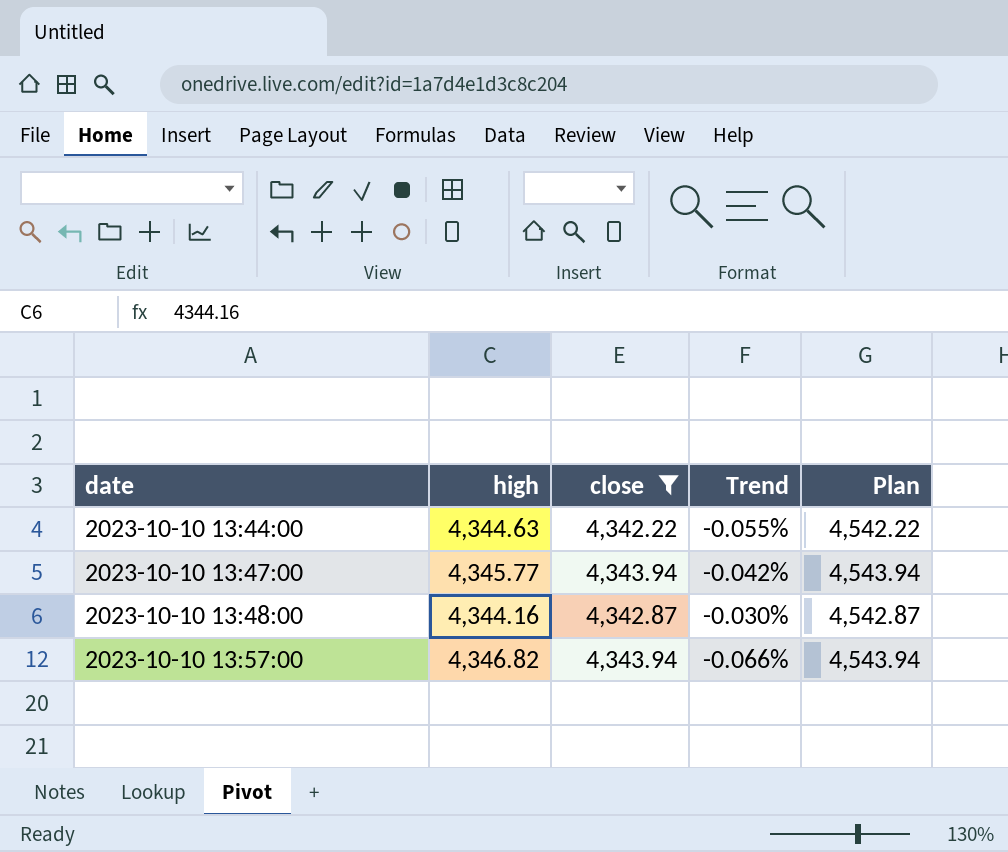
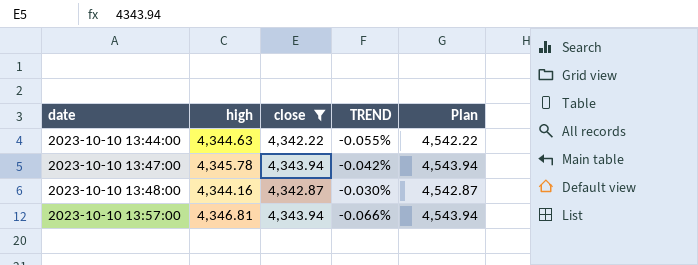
column name: Trend -> TREND
2023-10-10 13:47:00 | high: 4,345.77 -> 4,345.78
2023-10-10 13:57:00 | high: 4,346.82 -> 4,346.81

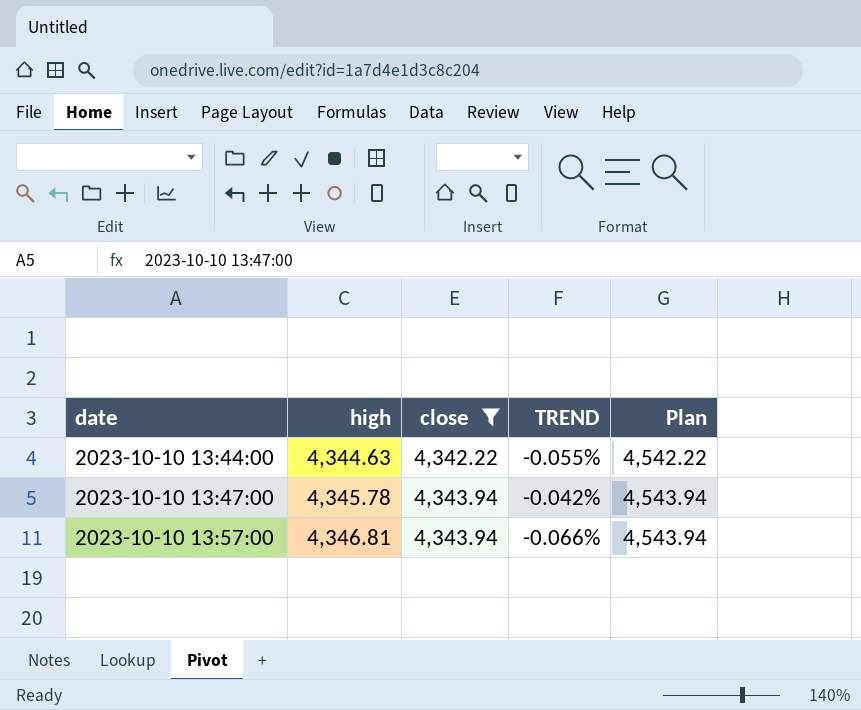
row 2023-10-10 13:48:00: 4,344.16 | 4,342.87 | -0.030% | 4,542.87 -> none

